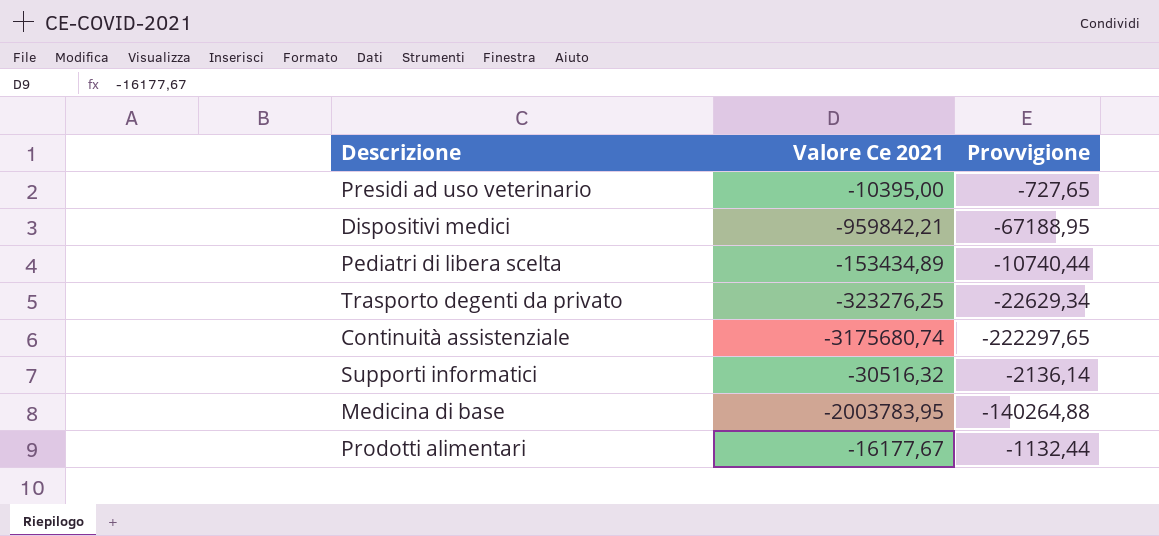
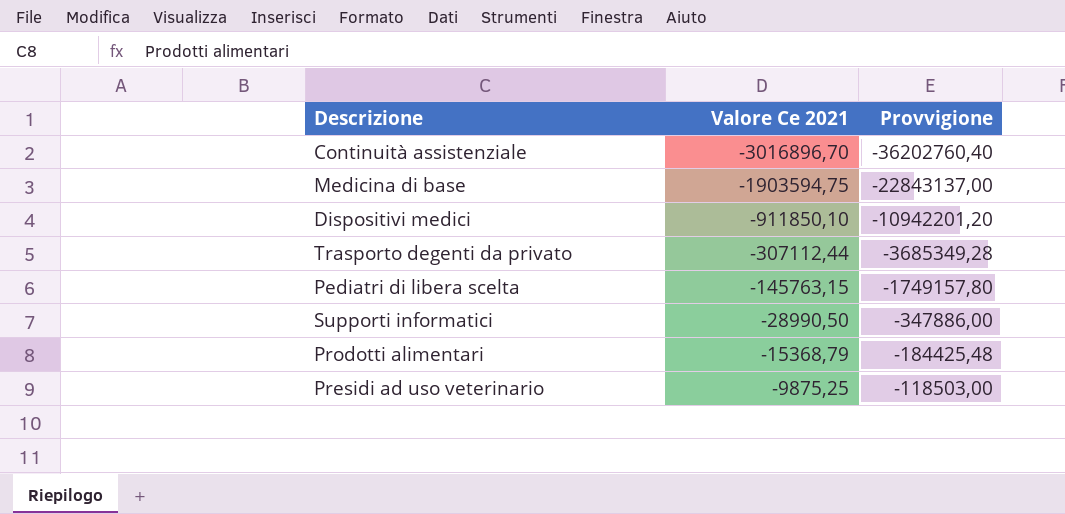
row order: none -> Valore Ce 2021 ascending
column Provvigione | formula: [Valore Ce 2021] * 0,07 -> [Valore Ce 2021] * 12
Continuità assistenziale | Valore Ce 2021: -3175680,74 -> -3016896,70
Medicina di base | Valore Ce 2021: -2003783,95 -> -1903594,75
Dispositivi medici | Valore Ce 2021: -959842,21 -> -911850,10
Trasporto degenti da privato | Valore Ce 2021: -323276,25 -> -307112,44
Pediatri di libera scelta | Valore Ce 2021: -153434,89 -> -145763,15
Supporti informatici | Valore Ce 2021: -30516,32 -> -28990,50
Prodotti alimentari | Valore Ce 2021: -16177,67 -> -15368,79
Presidi ad uso veterinario | Valore Ce 2021: -10395,00 -> -9875,25

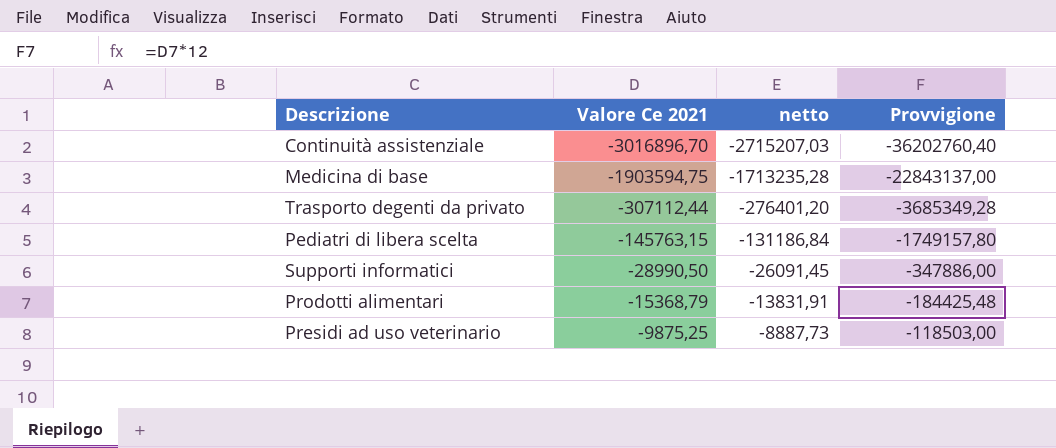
column netto | formula: none -> [Valore Ce 2021] * 0,9
row Dispositivi medici: -911850,10 | -10942201,20 -> none

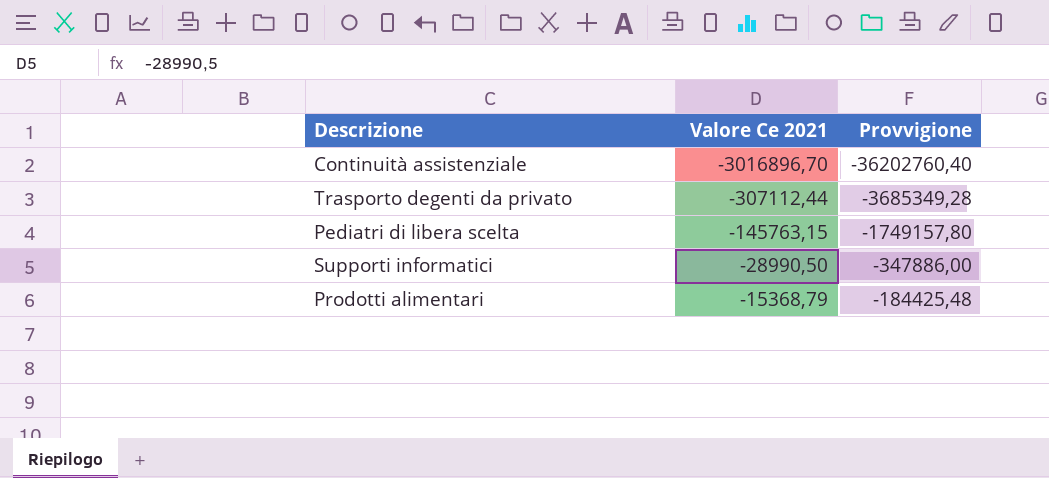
column netto | formula: [Valore Ce 2021] * 0,9 -> none
row Medicina di base: -1903594,75 | -1713235,28 | -22843137,00 -> none
row Presidi ad uso veterinario: -9875,25 | -8887,73 | -118503,00 -> none

